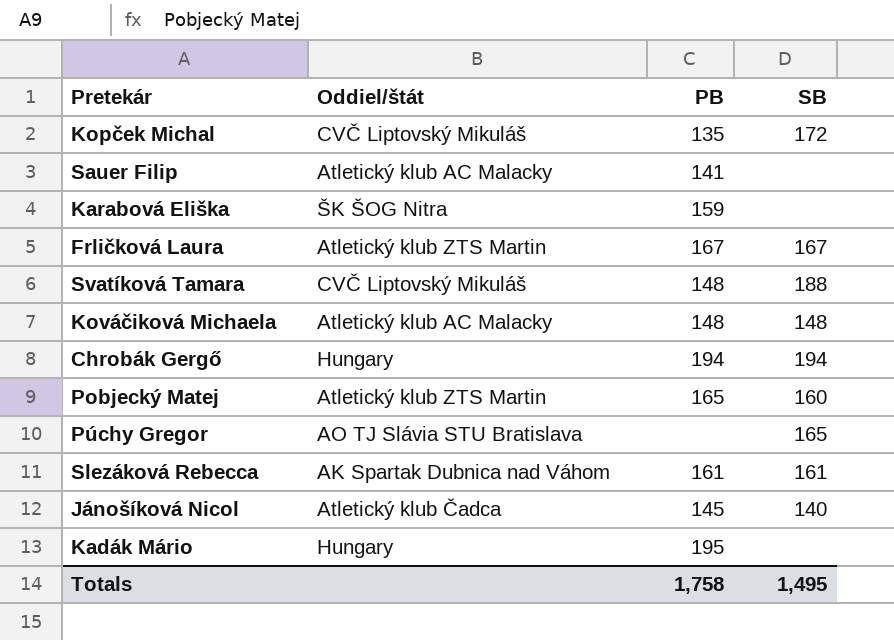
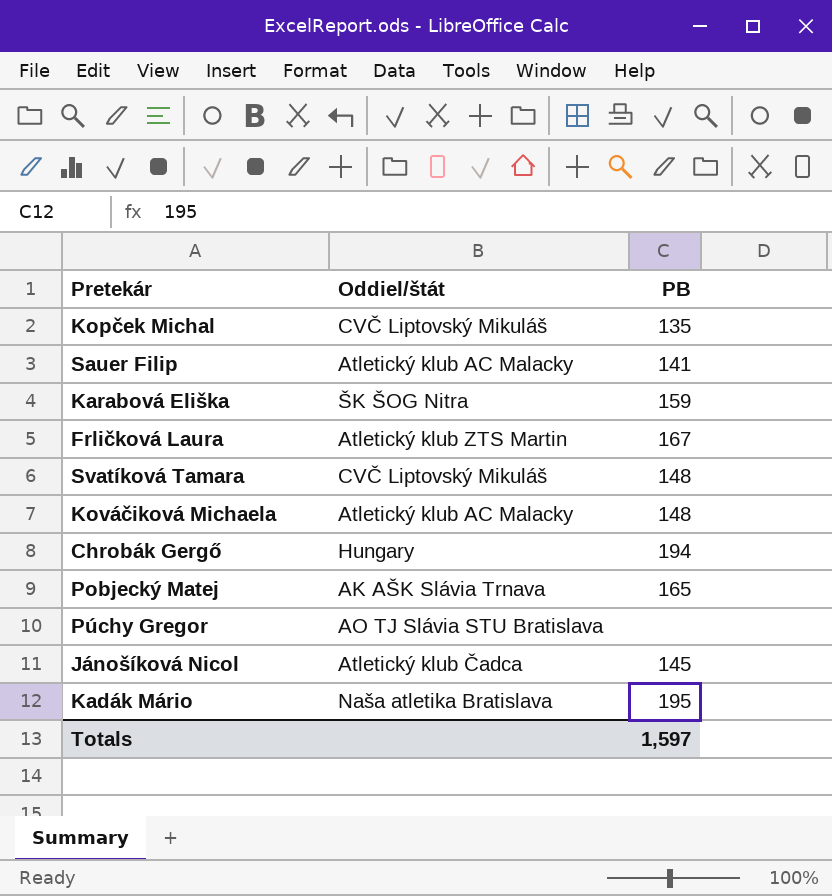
column SB | position: 4 -> none
row Slezáková Rebecca: AK Spartak Dubnica nad Váhom | 161 | 161 -> none
Pobjecký Matej | Oddiel/štát: Atletický klub ZTS Martin -> AK AŠK Slávia Trnava
Kadák Mário | Oddiel/štát: Hungary -> Naša atletika Bratislava
Totals | PB: 1,758 -> 1,597

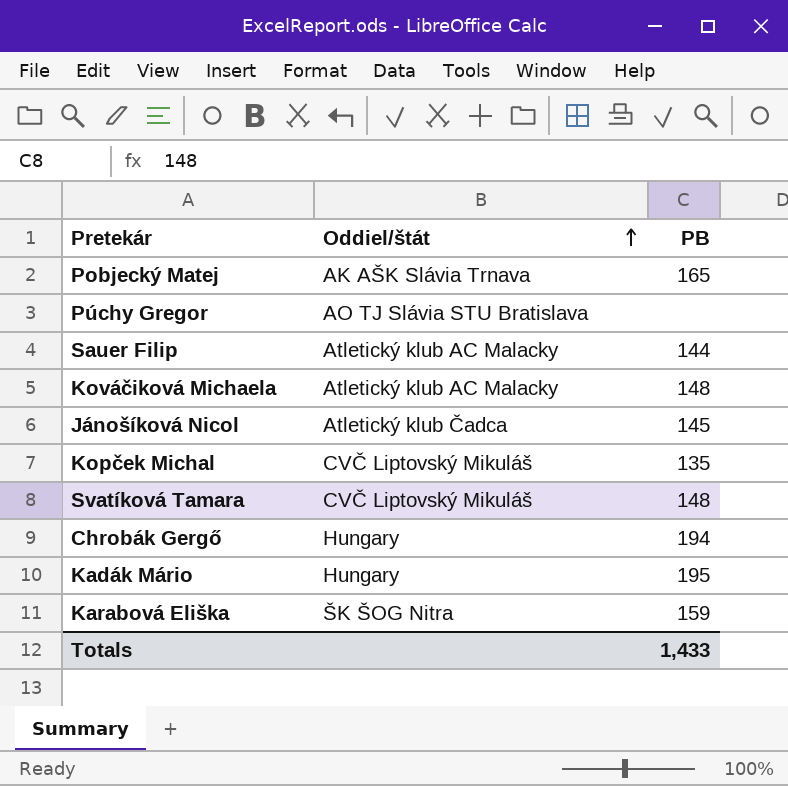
row order: none -> Oddiel/štát ascending
row Frličková Laura: Atletický klub ZTS Martin | 167 -> none
Sauer Filip | PB: 141 -> 144
Kadák Mário | Oddiel/štát: Naša atletika Bratislava -> Hungary
Totals | PB: 1,597 -> 1,433

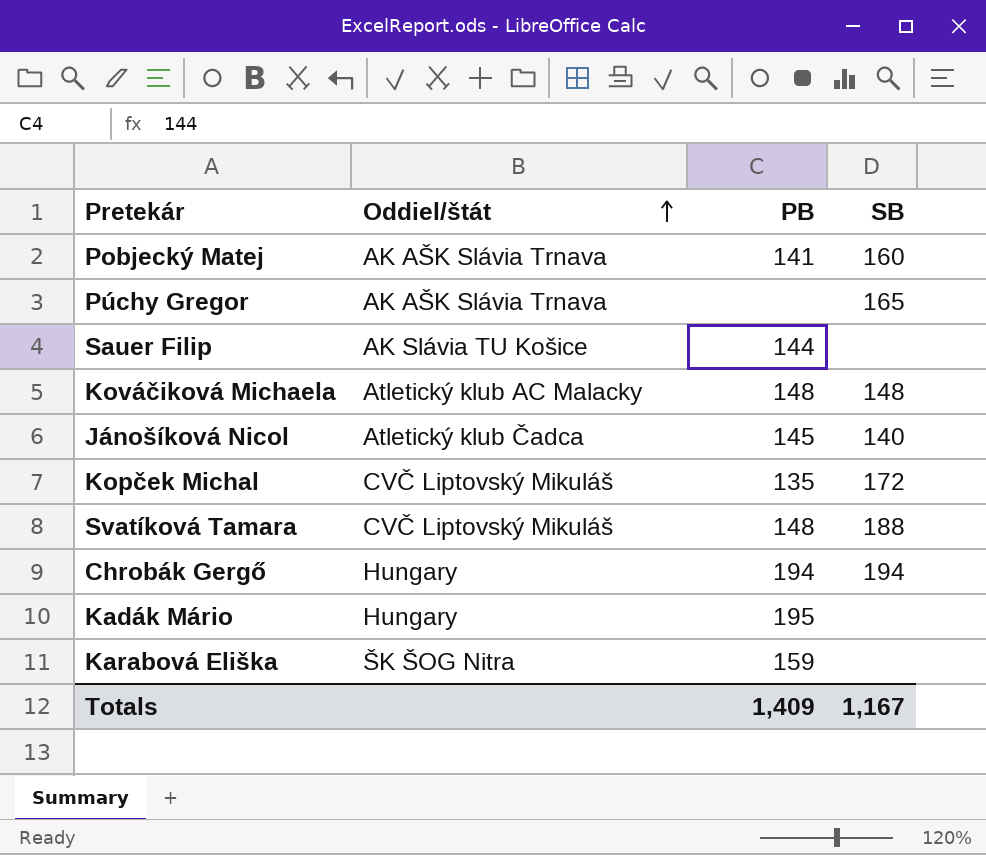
column SB | position: none -> 4
Pobjecký Matej | PB: 165 -> 141
Púchy Gregor | Oddiel/štát: AO TJ Slávia STU Bratislava -> AK AŠK Slávia Trnava
Sauer Filip | Oddiel/štát: Atletický klub AC Malacky -> AK Slávia TU Košice
Totals | PB: 1,433 -> 1,409

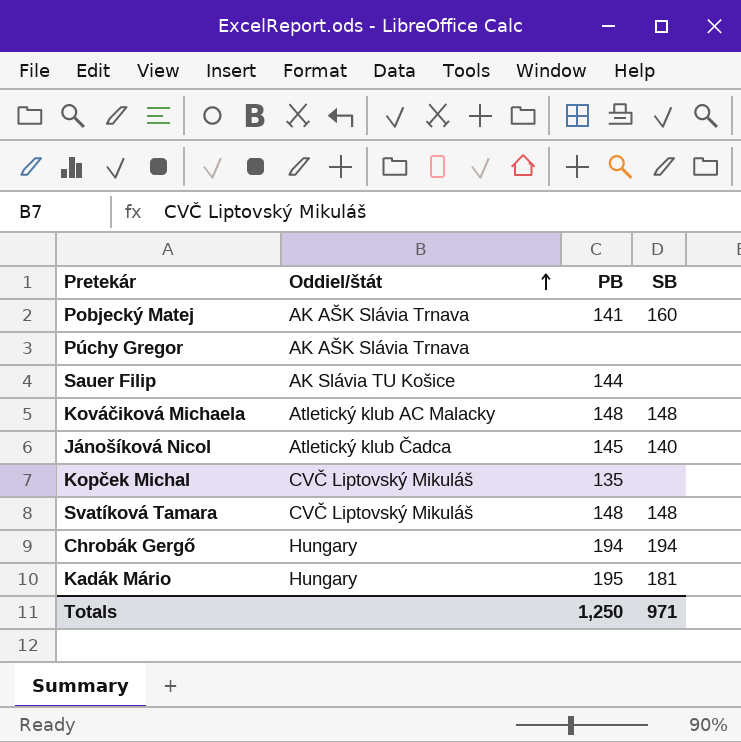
row Karabová Eliška: ŠK ŠOG Nitra | 159 | none -> none
Púchy Gregor | SB: 165 -> none
Kopček Michal | SB: 172 -> none
Svatíková Tamara | SB: 188 -> 148
Kadák Mário | SB: none -> 181
Totals | PB: 1,409 -> 1,250
Totals | SB: 1,167 -> 971

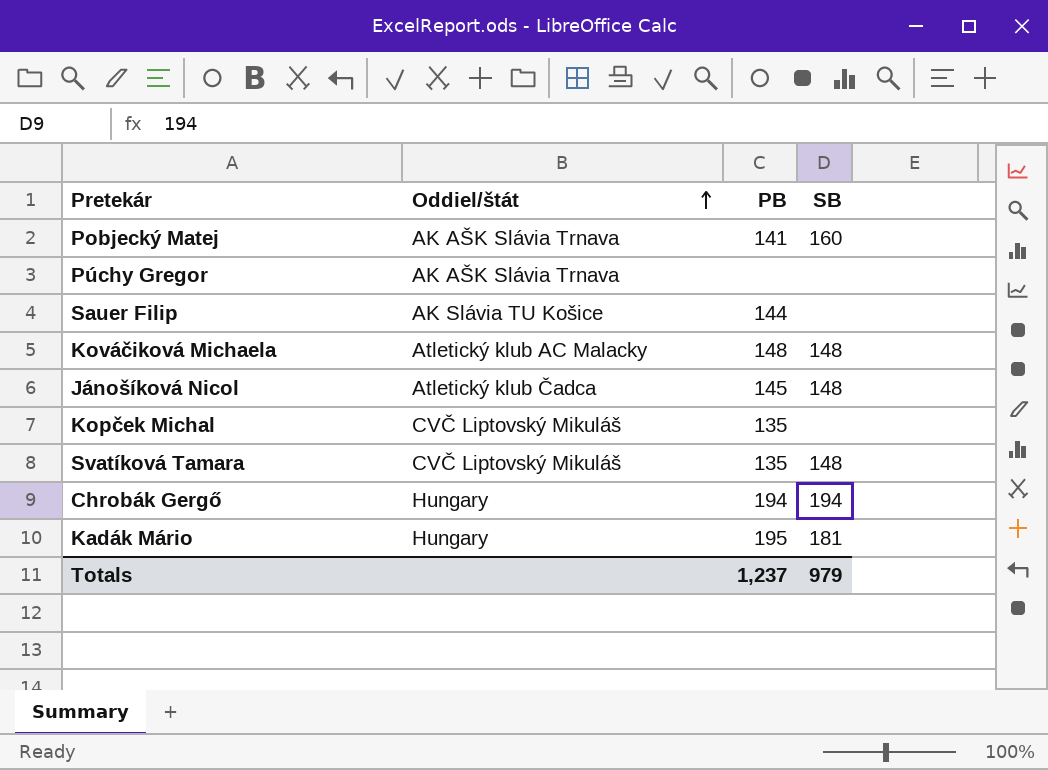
Jánošíková Nicol | SB: 140 -> 148
Svatíková Tamara | PB: 148 -> 135
Totals | PB: 1,250 -> 1,237
Totals | SB: 971 -> 979

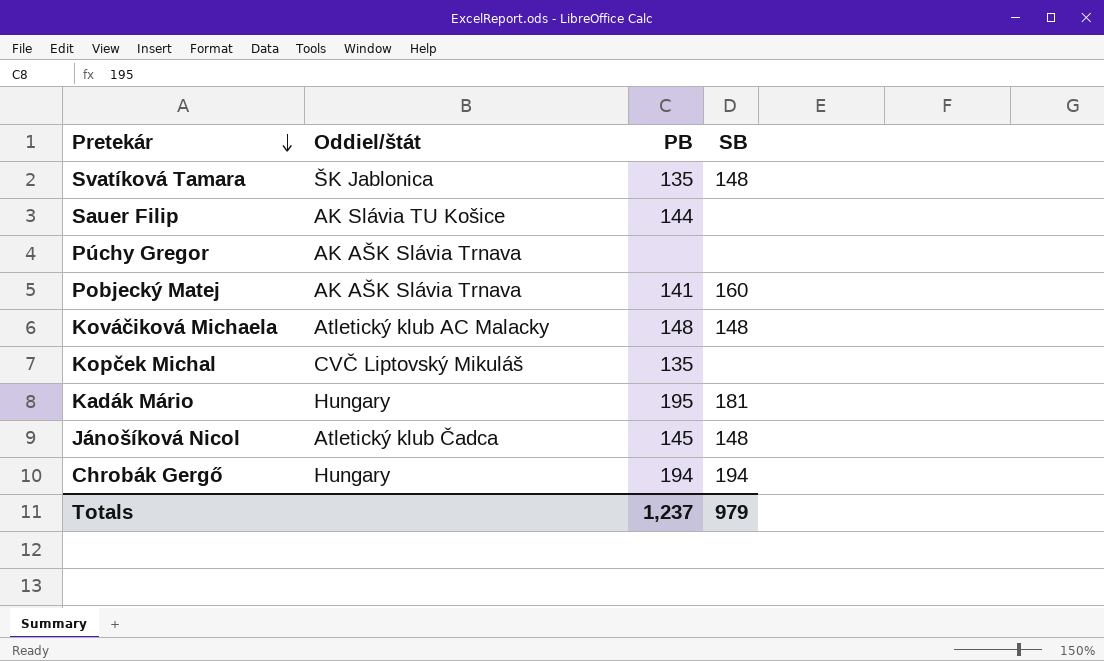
row order: Oddiel/štát ascending -> Pretekár descending
Svatíková Tamara | Oddiel/štát: CVČ Liptovský Mikuláš -> ŠK Jablonica

